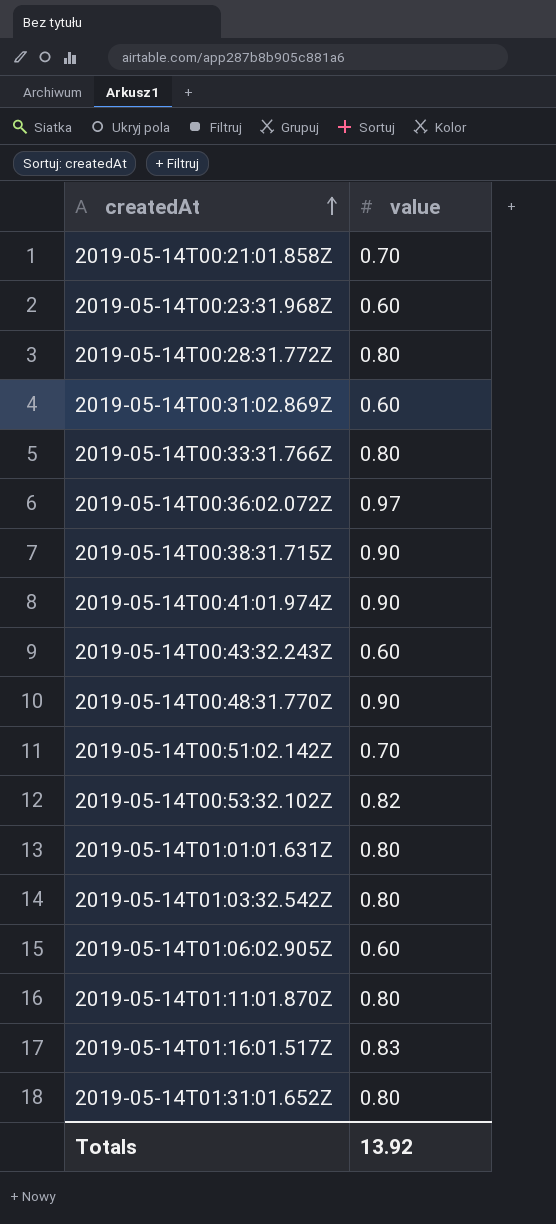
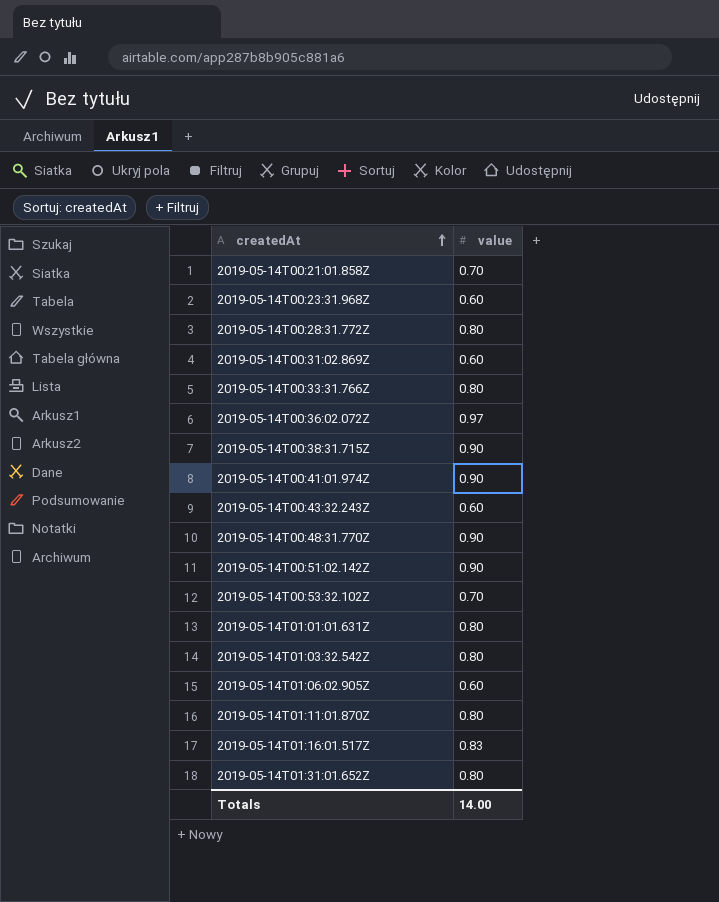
2019-05-14T00:51:02.142Z | value: 0.70 -> 0.90
2019-05-14T00:53:32.102Z | value: 0.82 -> 0.70
Totals | value: 13.92 -> 14.00

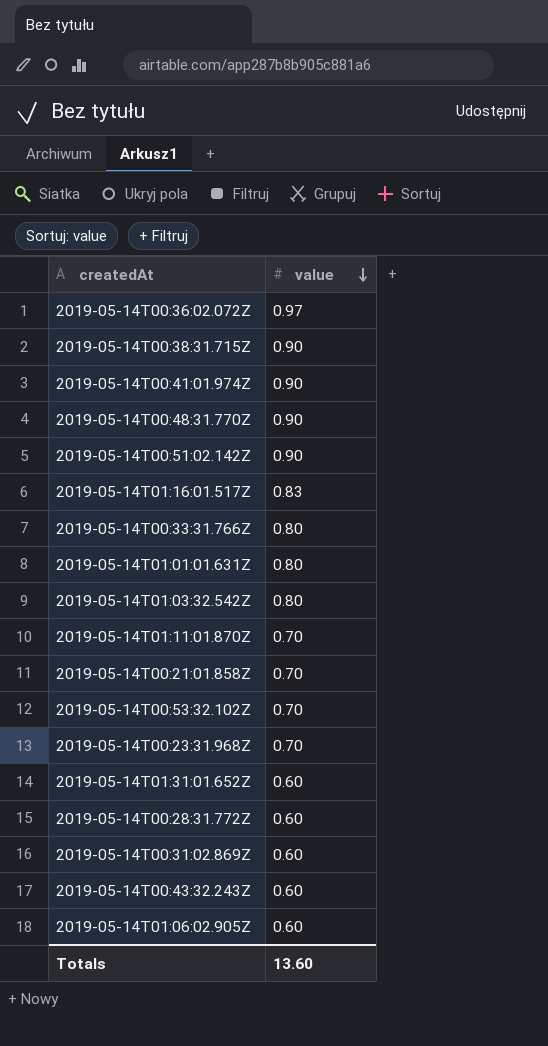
row order: createdAt ascending -> value descending
2019-05-14T01:11:01.870Z | value: 0.80 -> 0.70
2019-05-14T00:23:31.968Z | value: 0.60 -> 0.70
2019-05-14T01:31:01.652Z | value: 0.80 -> 0.60
2019-05-14T00:28:31.772Z | value: 0.80 -> 0.60
Totals | value: 14.00 -> 13.60

